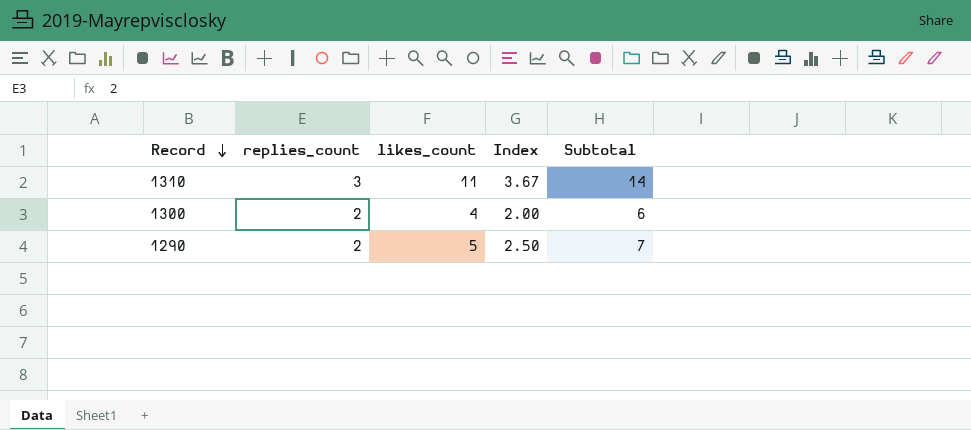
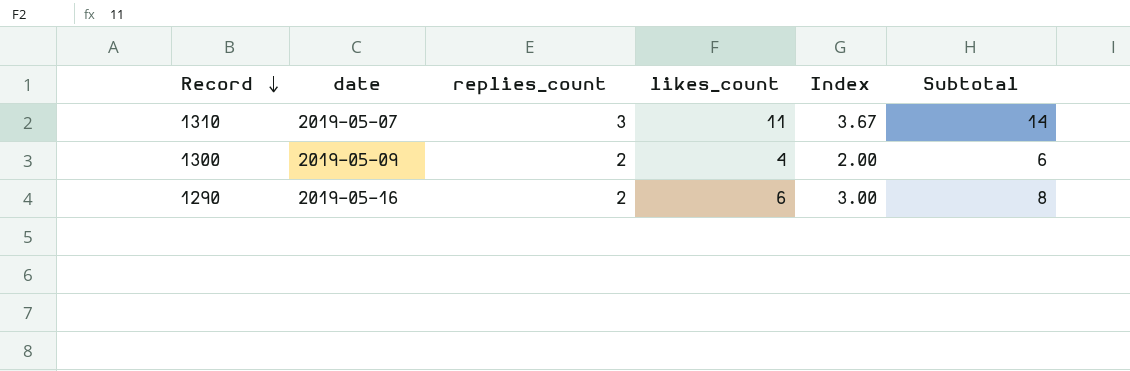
column date | position: none -> 2
1290 | likes_count: 5 -> 6
1290 | Index: 2.50 -> 3.00
1290 | Subtotal: 7 -> 8

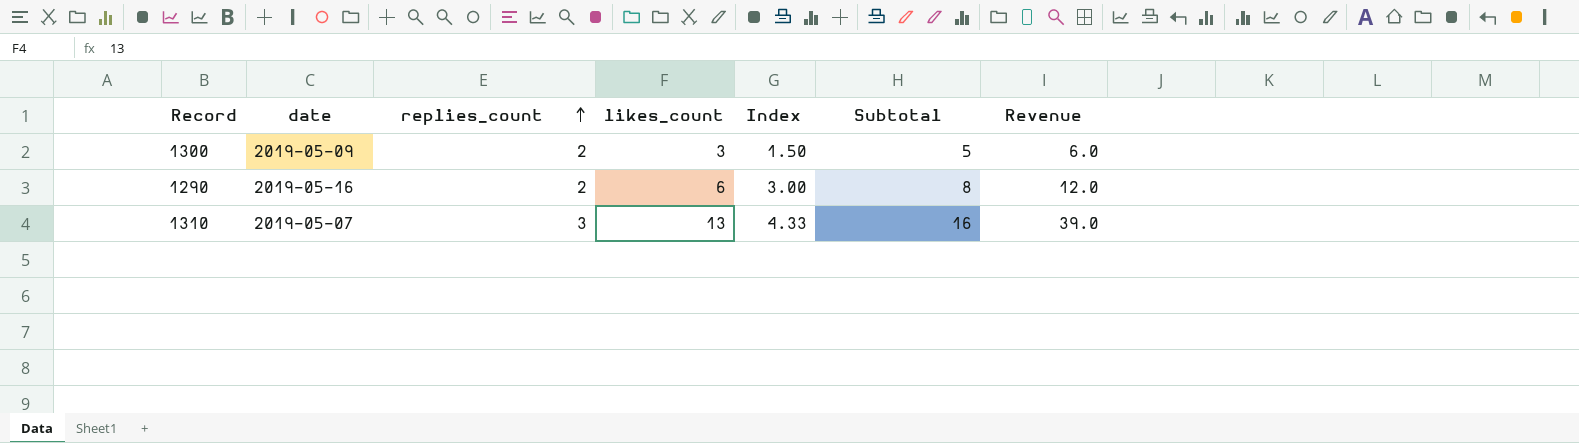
row order: Record descending -> replies_count ascending
column Revenue | formula: none -> [replies_count] * [likes_count]
1300 | likes_count: 4 -> 3
1300 | Index: 2.00 -> 1.50
1300 | Subtotal: 6 -> 5
1310 | likes_count: 11 -> 13
1310 | Index: 3.67 -> 4.33
1310 | Subtotal: 14 -> 16

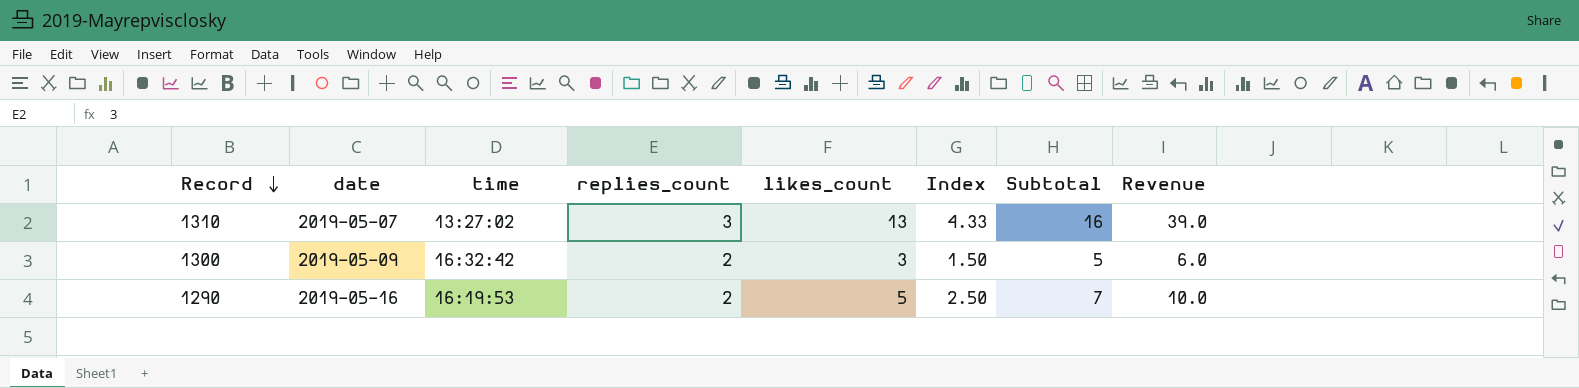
row order: replies_count ascending -> Record descending
column time | position: none -> 3
1290 | likes_count: 6 -> 5
1290 | Index: 3.00 -> 2.50
1290 | Subtotal: 8 -> 7
1290 | Revenue: 12.0 -> 10.0

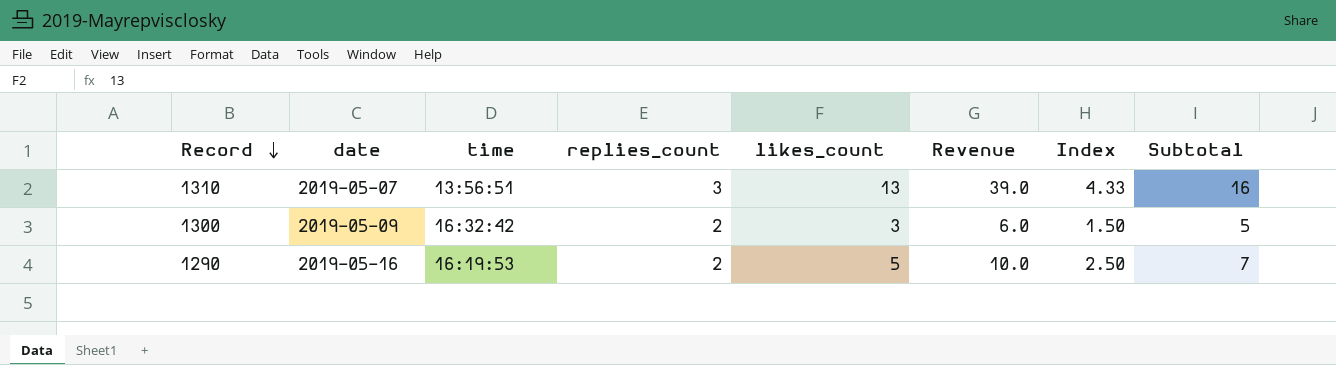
column Revenue | position: 8 -> 6
1310 | time: 13:27:02 -> 13:56:51

